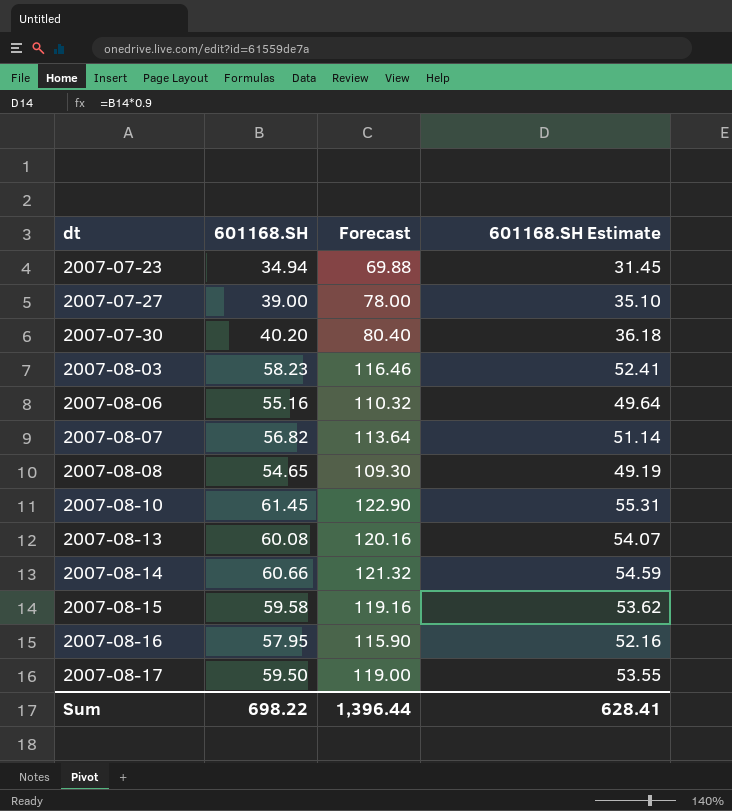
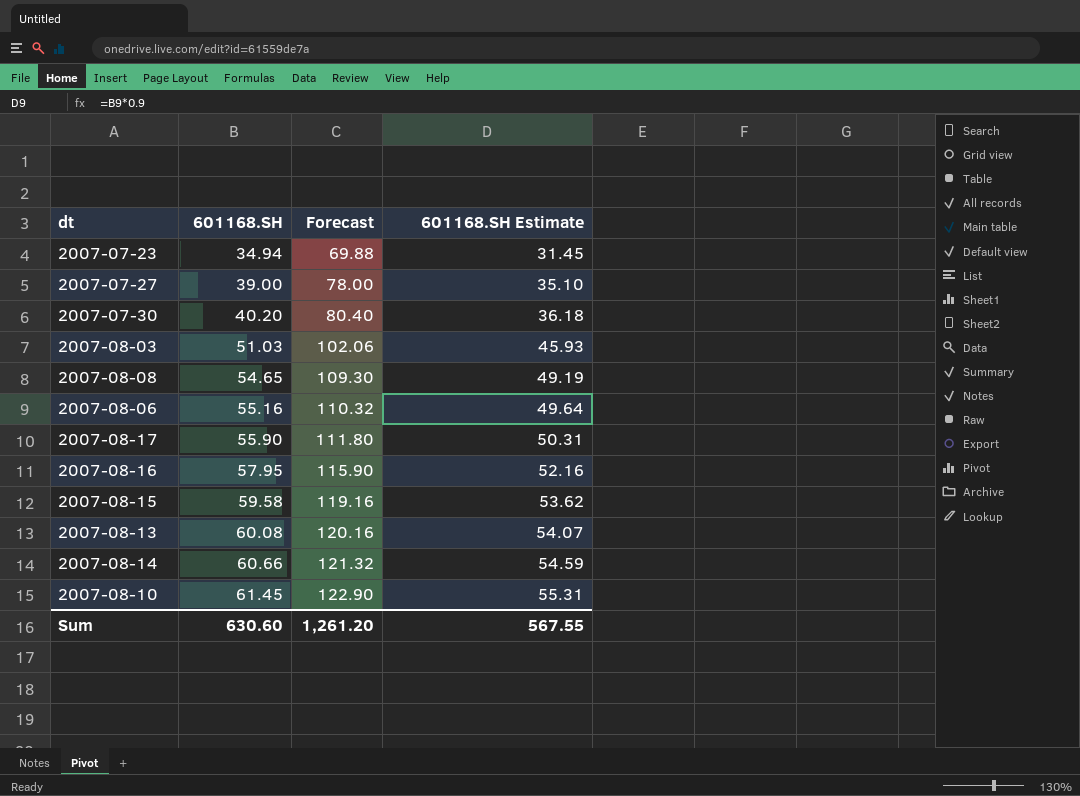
row order: dt ascending -> 601168.SH ascending
row 2007-08-07: 56.82 | 113.64 | 51.14 -> none
2007-08-03 | 601168.SH: 58.23 -> 51.03
2007-08-03 | Forecast: 116.46 -> 102.06
2007-08-03 | 601168.SH Estimate: 52.41 -> 45.93
2007-08-17 | 601168.SH: 59.50 -> 55.90
2007-08-17 | Forecast: 119.00 -> 111.80
2007-08-17 | 601168.SH Estimate: 53.55 -> 50.31
Sum | 601168.SH: 698.22 -> 630.60
Sum | Forecast: 1,396.44 -> 1,261.20
Sum | 601168.SH Estimate: 628.41 -> 567.55

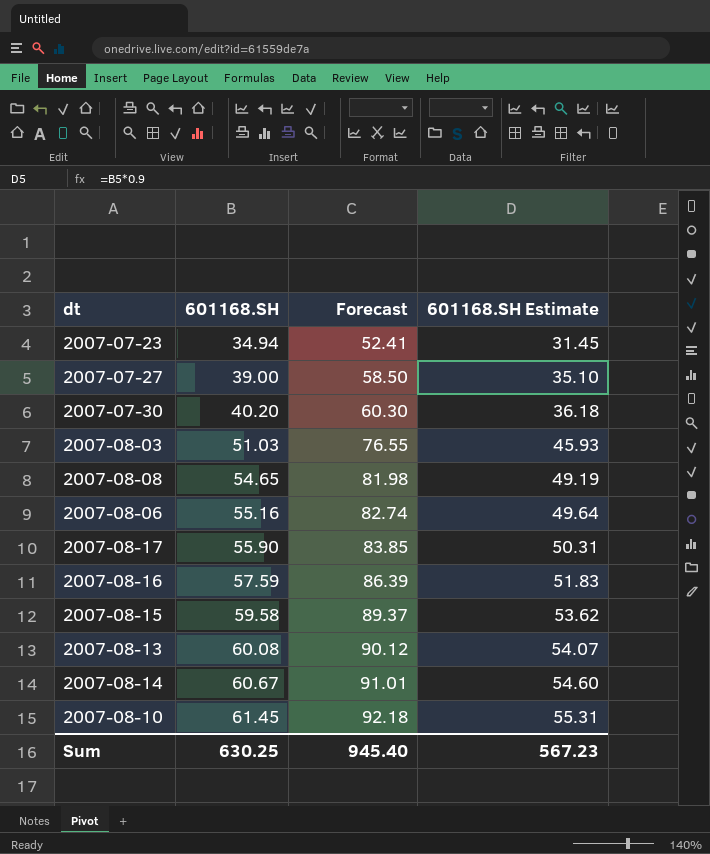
column Forecast | formula: [601168.SH] * 2 -> [601168.SH] * 1.5
2007-08-16 | 601168.SH: 57.95 -> 57.59
2007-08-16 | 601168.SH Estimate: 52.16 -> 51.83
2007-08-14 | 601168.SH: 60.66 -> 60.67
2007-08-14 | 601168.SH Estimate: 54.59 -> 54.60
Sum | 601168.SH: 630.60 -> 630.25
Sum | Forecast: 1,261.20 -> 945.40
Sum | 601168.SH Estimate: 567.55 -> 567.23

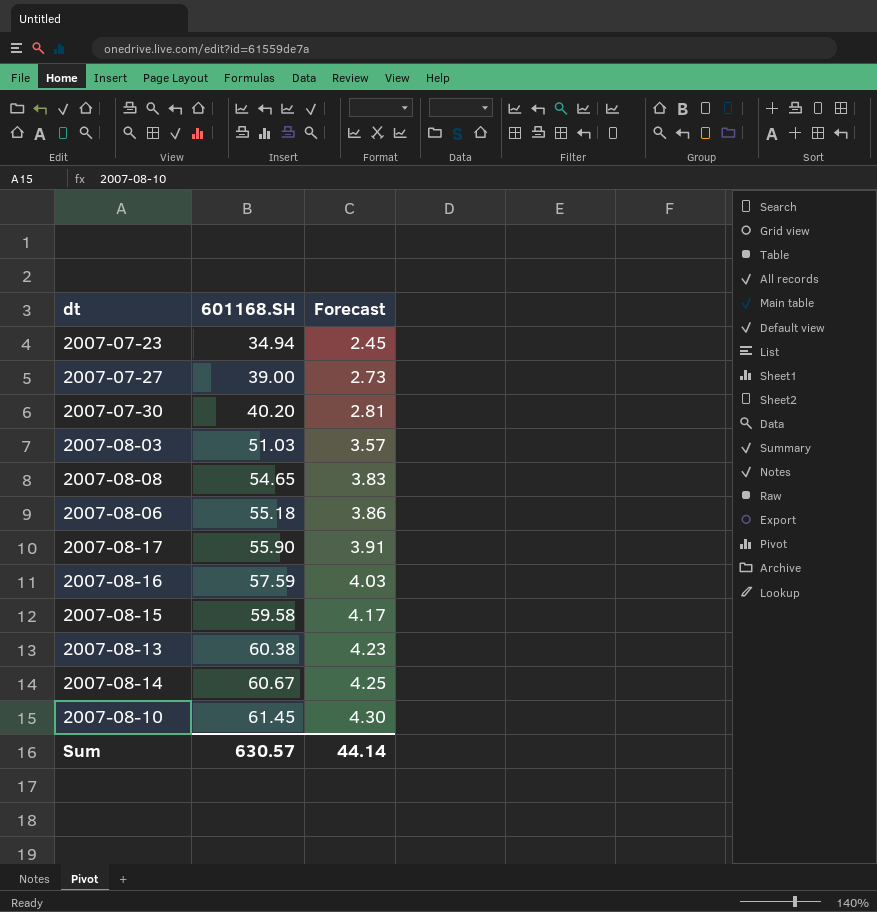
column 601168.SH Estimate | formula: [601168.SH] * 0.9 -> none
column Forecast | formula: [601168.SH] * 1.5 -> [601168.SH] * 0.07
2007-08-06 | 601168.SH: 55.16 -> 55.18
2007-08-13 | 601168.SH: 60.08 -> 60.38
Sum | 601168.SH: 630.25 -> 630.57
Sum | Forecast: 945.40 -> 44.14

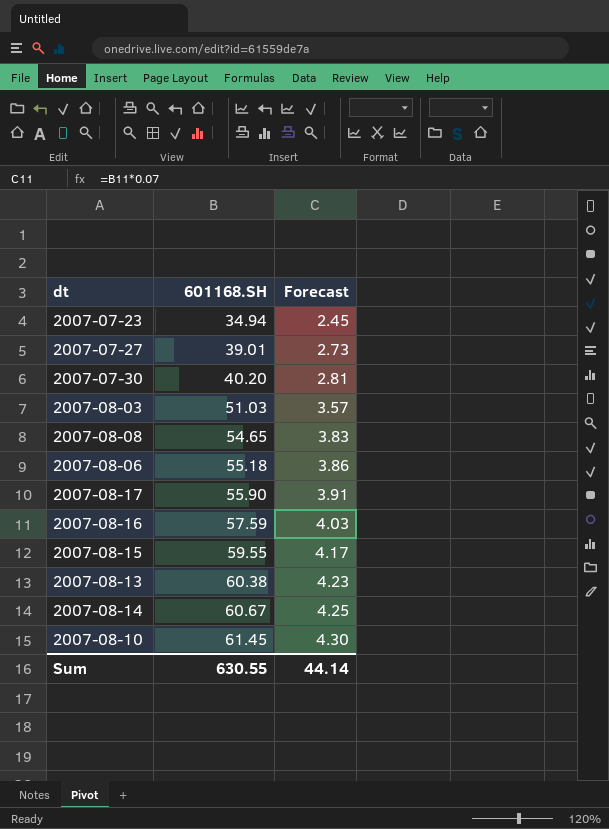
2007-07-27 | 601168.SH: 39.00 -> 39.01
2007-08-15 | 601168.SH: 59.58 -> 59.55
Sum | 601168.SH: 630.57 -> 630.55

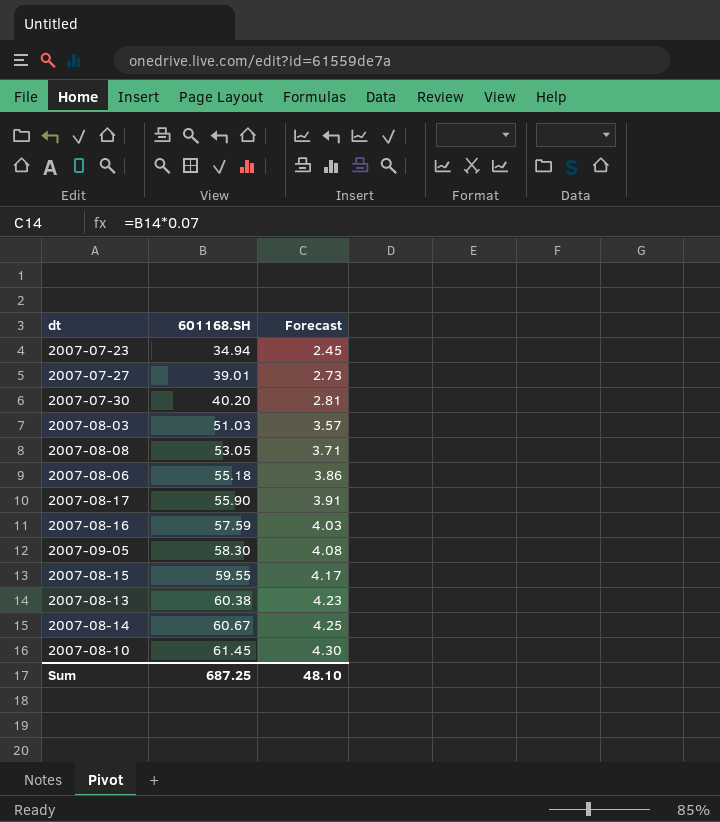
2007-08-08 | 601168.SH: 54.65 -> 53.05
2007-08-08 | Forecast: 3.83 -> 3.71
row 2007-09-05: none -> 58.30 | 4.08
Sum | 601168.SH: 630.55 -> 687.25
Sum | Forecast: 44.14 -> 48.10

